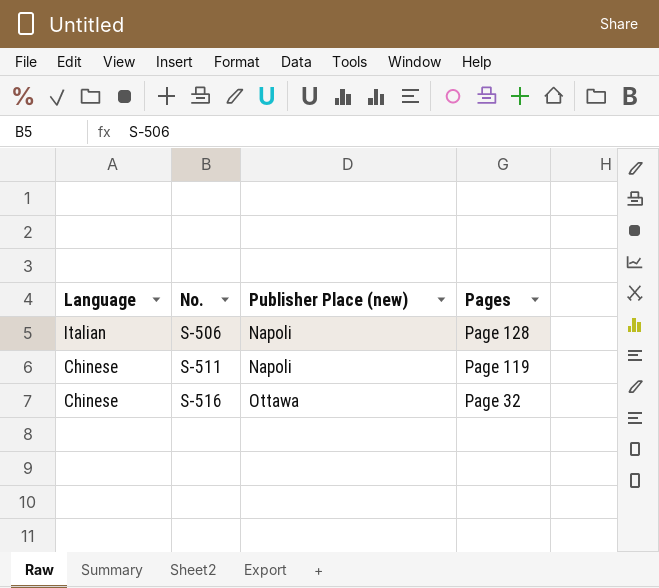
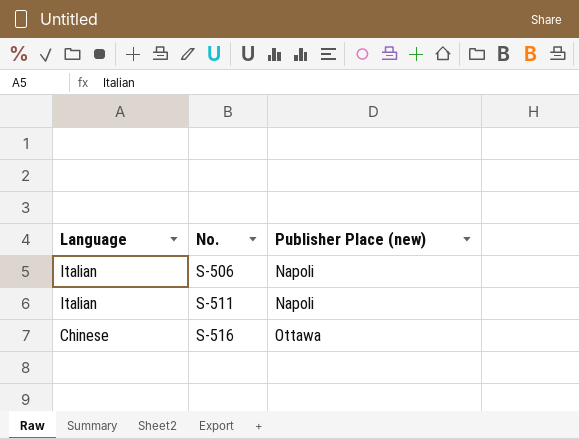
column Pages | position: 4 -> none
S-511 | Language: Chinese -> Italian

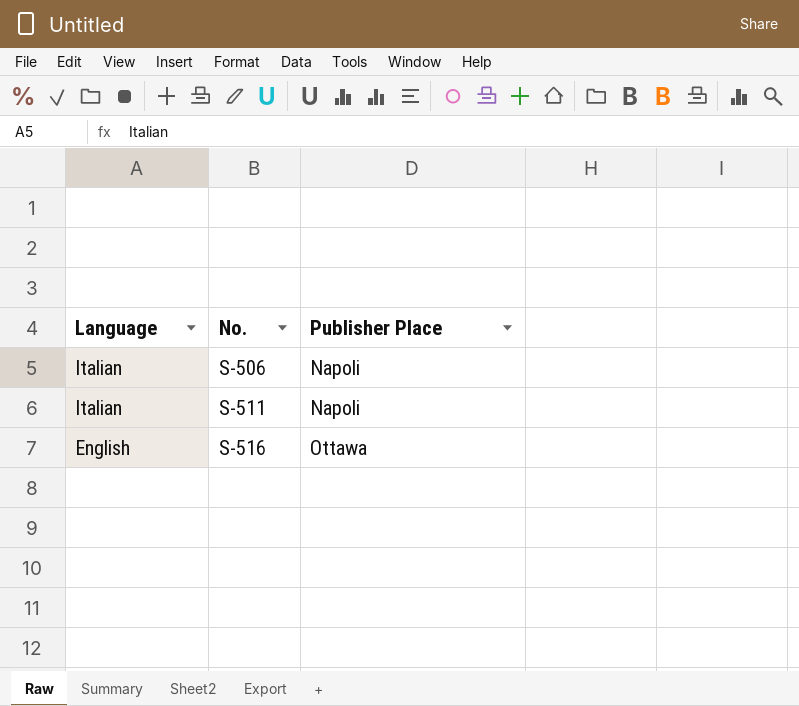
column name: Publisher Place (new) -> Publisher Place
S-516 | Language: Chinese -> English

